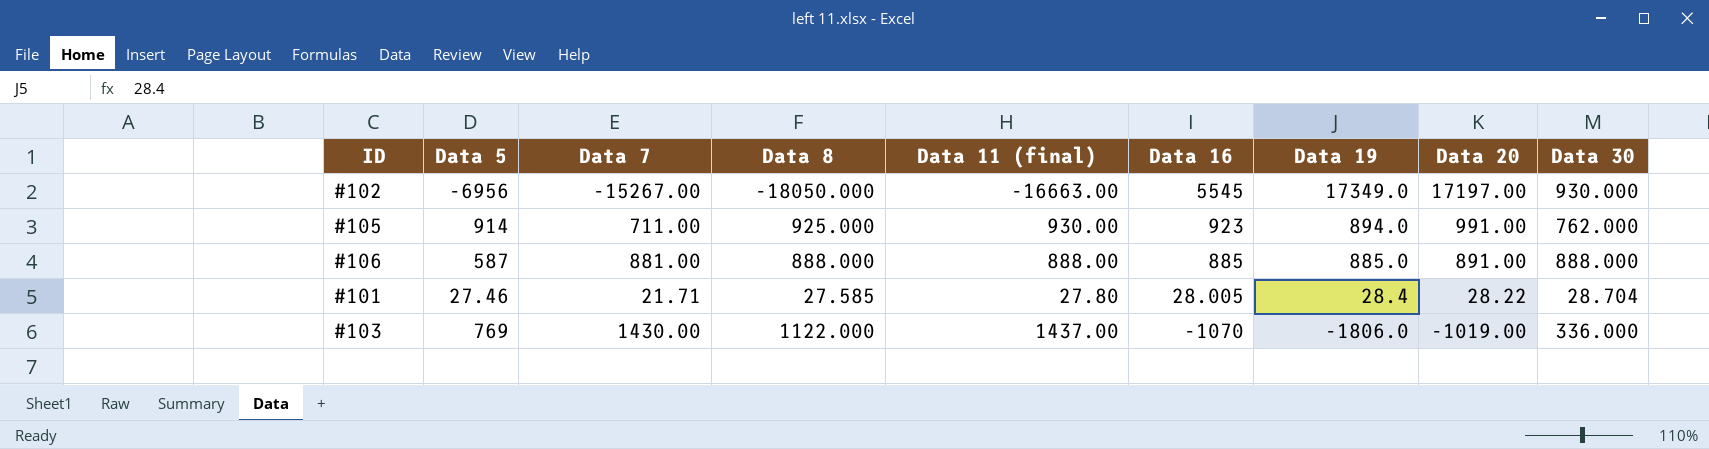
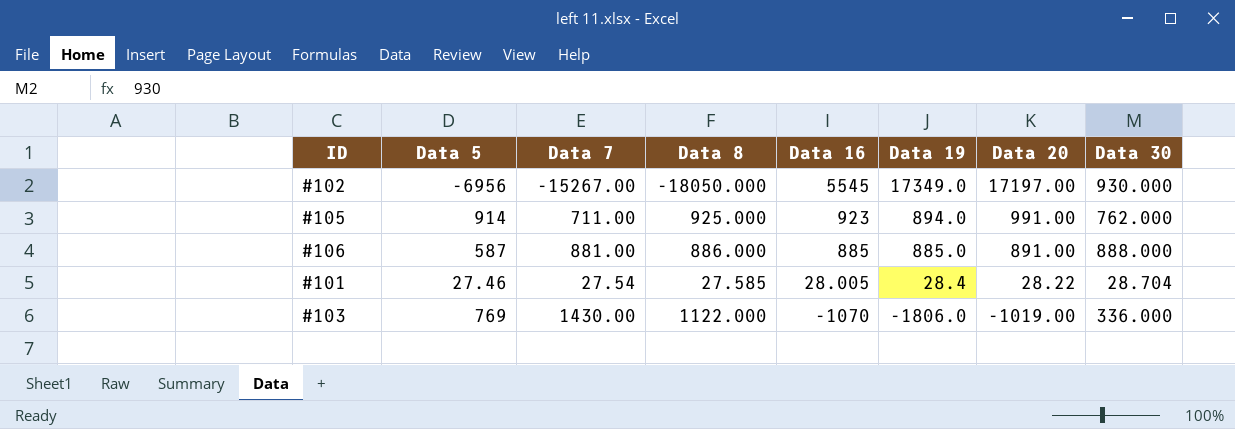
column Data 11 (final) | position: 5 -> none
#106 | Data 8: 888.000 -> 886.000
#101 | Data 7: 21.71 -> 27.54

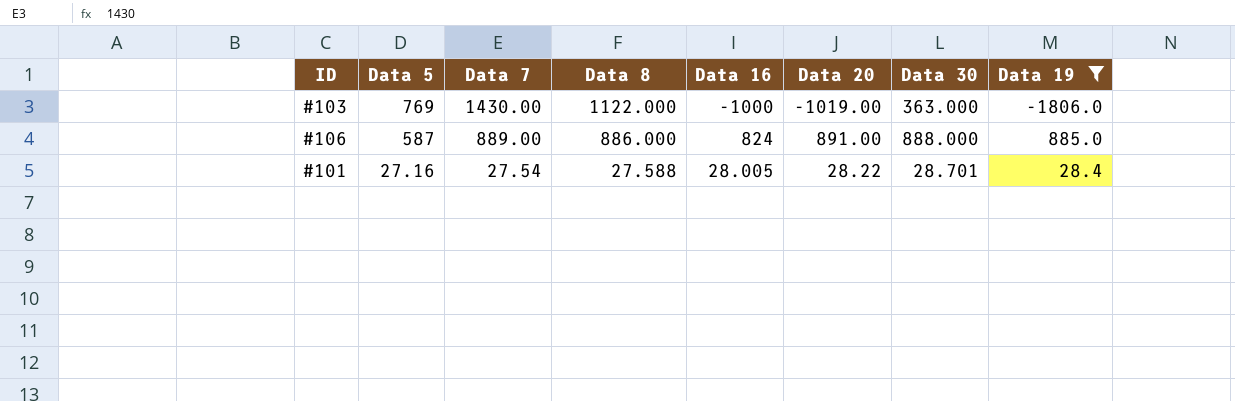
filter: none -> Data 19 <= 885.0
row order: Data 16 descending -> Data 5 descending
column Data 19 | position: 6 -> 8
#103 | Data 16: -1070 -> -1000
#103 | Data 30: 336.000 -> 363.000
#106 | Data 7: 881.00 -> 889.00
#106 | Data 16: 885 -> 824
#101 | Data 5: 27.46 -> 27.16
#101 | Data 8: 27.585 -> 27.588
#101 | Data 30: 28.704 -> 28.701

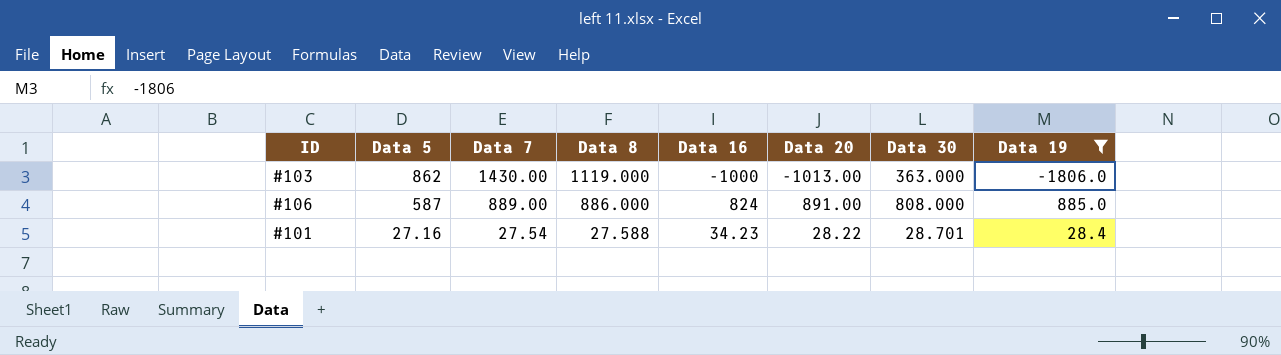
#103 | Data 5: 769 -> 862
#103 | Data 8: 1122.000 -> 1119.000
#103 | Data 20: -1019.00 -> -1013.00
#106 | Data 30: 888.000 -> 808.000
#101 | Data 16: 28.005 -> 34.23

